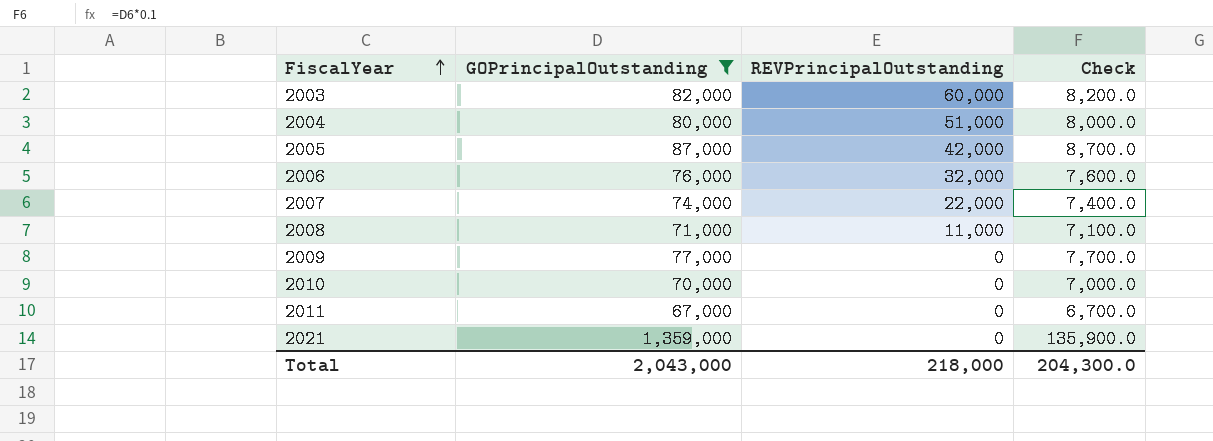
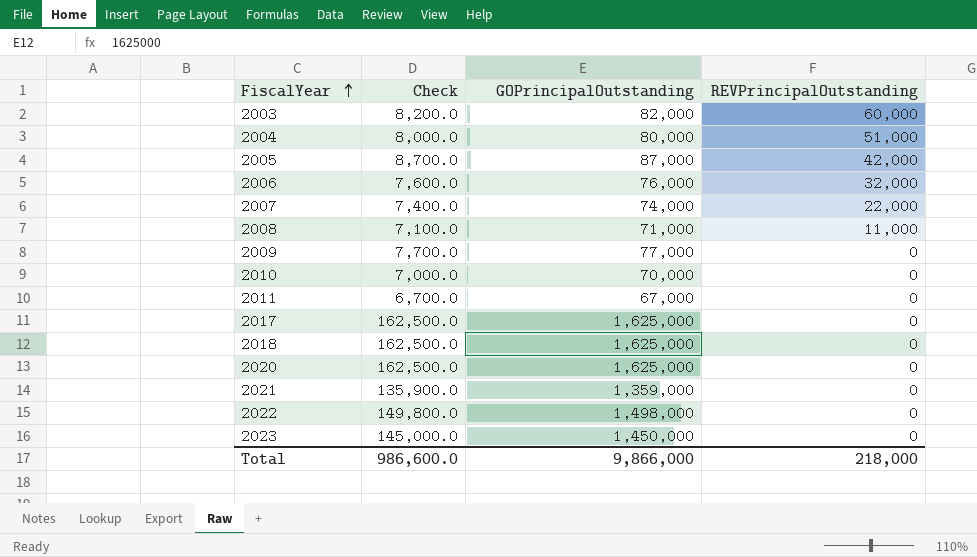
filter: GOPrincipalOutstanding <= 1,359,000 -> none
column Check | position: 4 -> 2
Total | Check: 204,300.0 -> 986,600.0
Total | GOPrincipalOutstanding: 2,043,000 -> 9,866,000

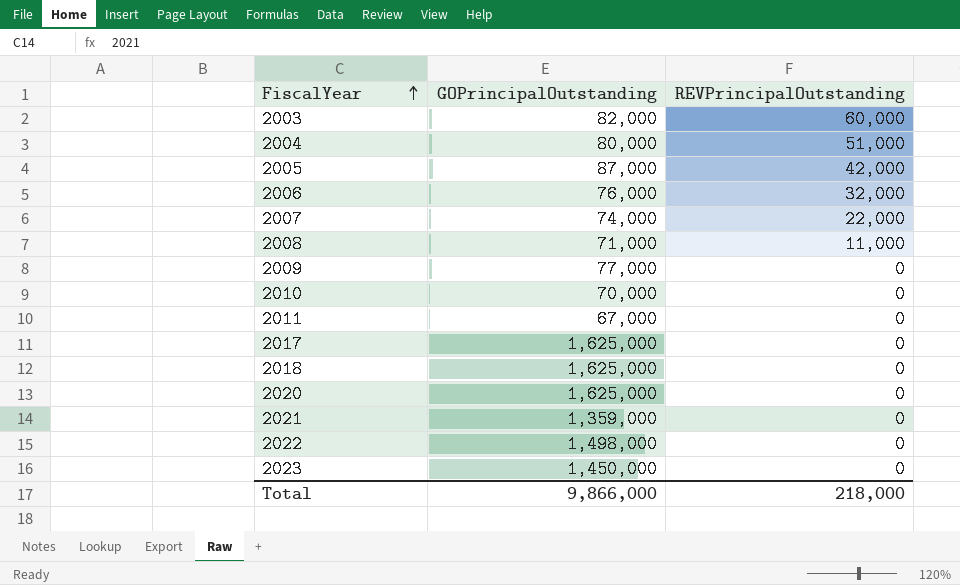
column Check | formula: [GOPrincipalOutstanding] * 0.1 -> none

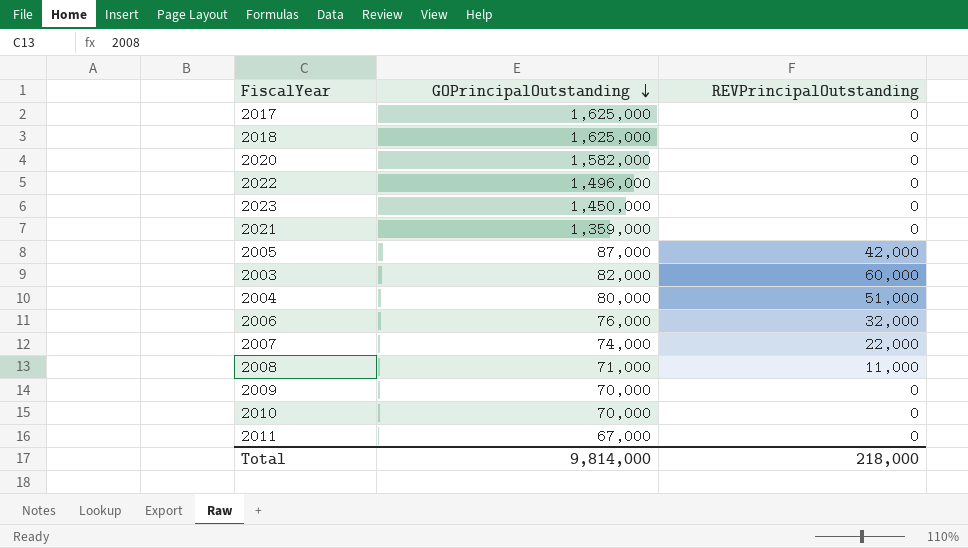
row order: FiscalYear ascending -> GOPrincipalOutstanding descending
2020 | GOPrincipalOutstanding: 1,625,000 -> 1,582,000
2022 | GOPrincipalOutstanding: 1,498,000 -> 1,496,000
2009 | GOPrincipalOutstanding: 77,000 -> 70,000
Total | GOPrincipalOutstanding: 9,866,000 -> 9,814,000

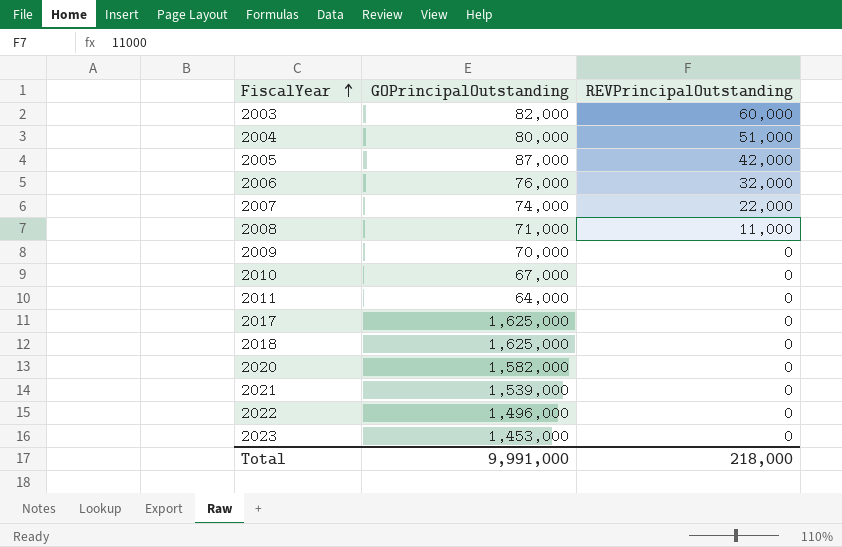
row order: GOPrincipalOutstanding descending -> FiscalYear ascending
2010 | GOPrincipalOutstanding: 70,000 -> 67,000
2011 | GOPrincipalOutstanding: 67,000 -> 64,000
2021 | GOPrincipalOutstanding: 1,359,000 -> 1,539,000
2023 | GOPrincipalOutstanding: 1,450,000 -> 1,453,000
Total | GOPrincipalOutstanding: 9,814,000 -> 9,991,000

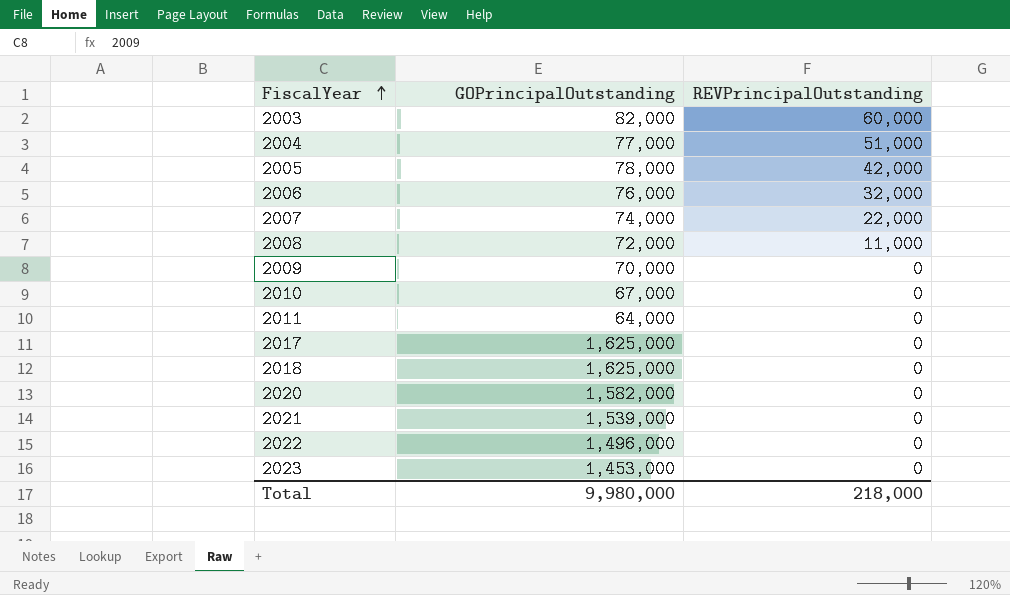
2004 | GOPrincipalOutstanding: 80,000 -> 77,000
2005 | GOPrincipalOutstanding: 87,000 -> 78,000
2008 | GOPrincipalOutstanding: 71,000 -> 72,000
Total | GOPrincipalOutstanding: 9,991,000 -> 9,980,000

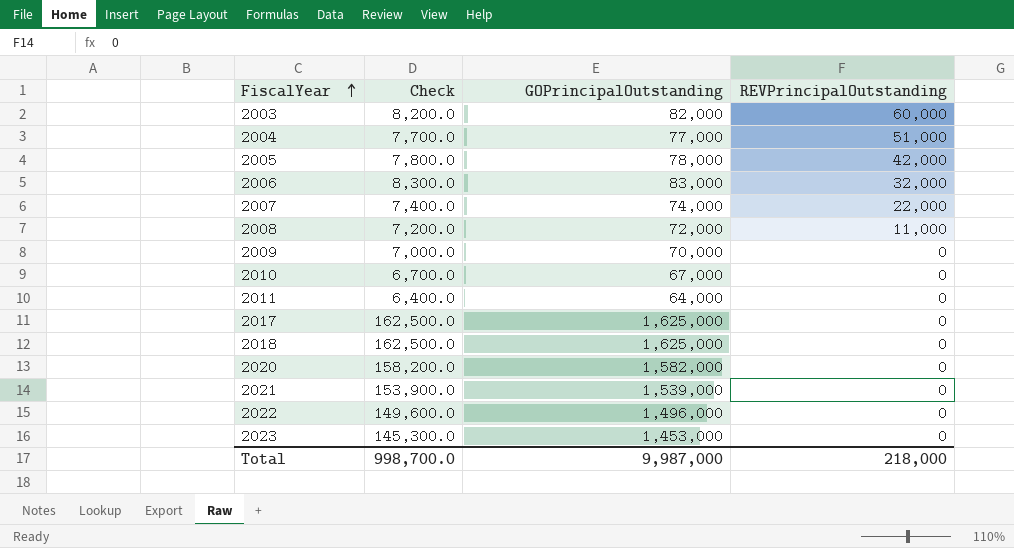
column Check | formula: none -> [GOPrincipalOutstanding] * 0.1
2006 | GOPrincipalOutstanding: 76,000 -> 83,000
Total | GOPrincipalOutstanding: 9,980,000 -> 9,987,000

